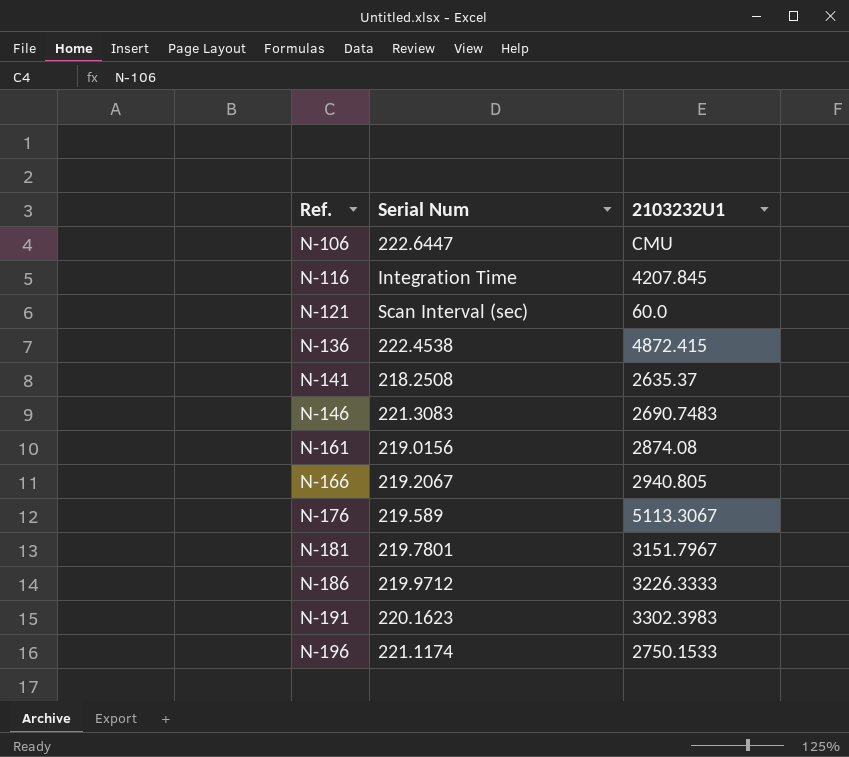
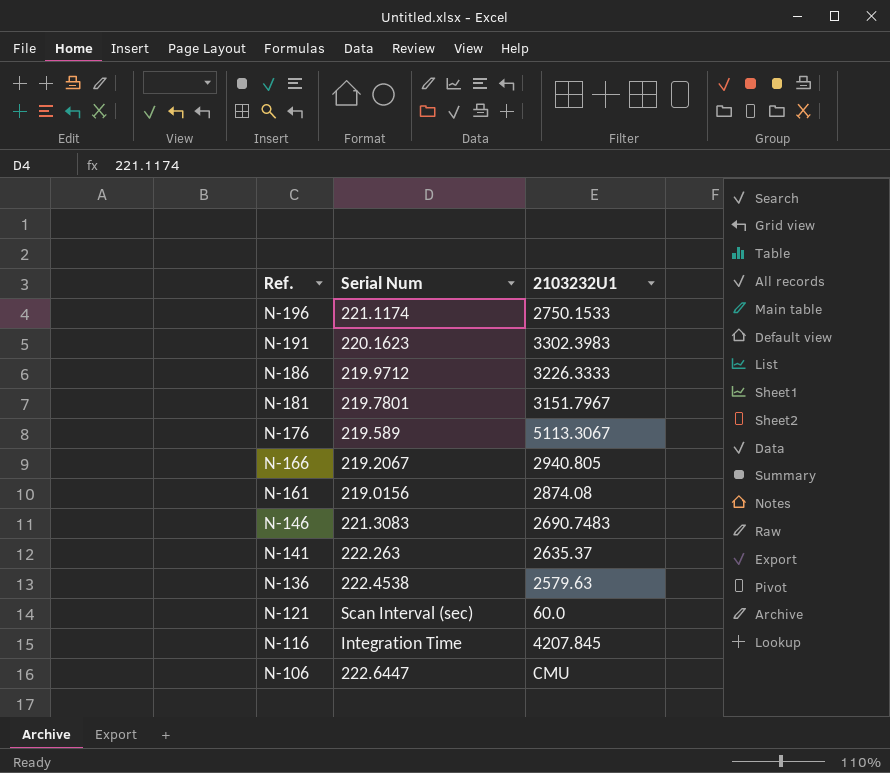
row order: Ref. ascending -> Ref. descending
N-141 | Serial Num: 218.2508 -> 222.263
N-136 | 2103232U1: 4872.415 -> 2579.63

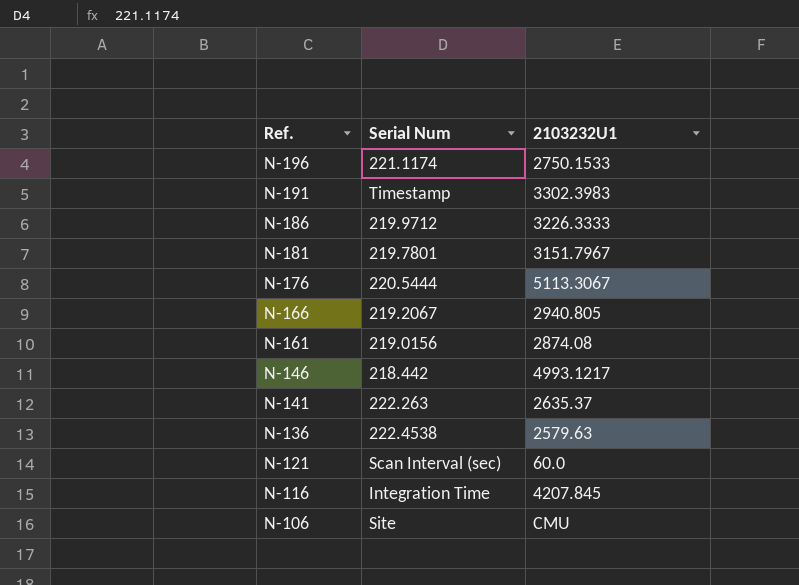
N-191 | Serial Num: 220.1623 -> Timestamp
N-176 | Serial Num: 219.589 -> 220.5444
N-146 | Serial Num: 221.3083 -> 218.442
N-146 | 2103232U1: 2690.7483 -> 4993.1217
N-106 | Serial Num: 222.6447 -> Site

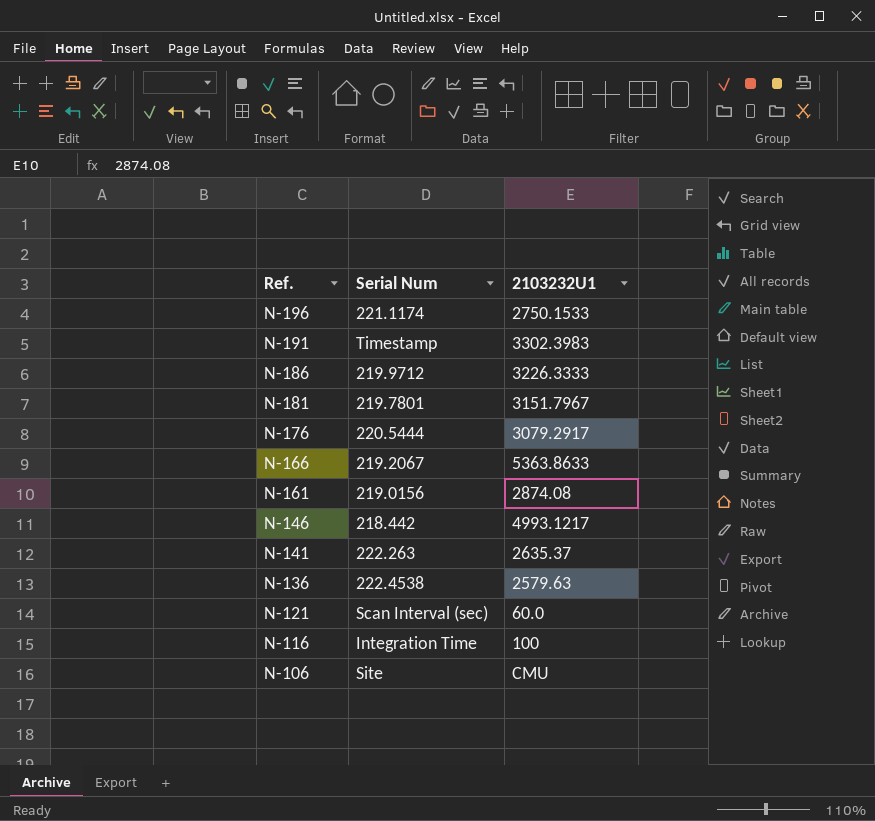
N-176 | 2103232U1: 5113.3067 -> 3079.2917
N-166 | 2103232U1: 2940.805 -> 5363.8633
N-116 | 2103232U1: 4207.845 -> 100

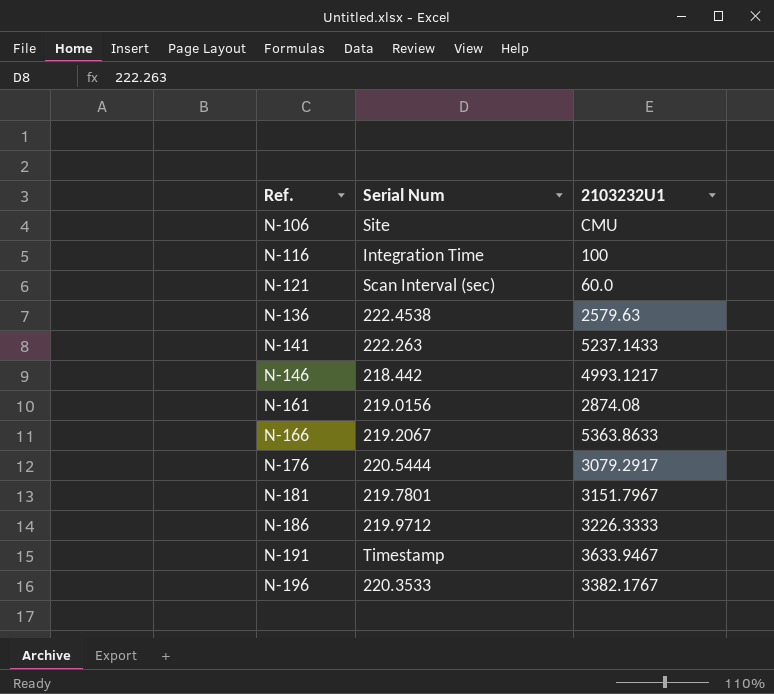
row order: Ref. descending -> Ref. ascending
N-141 | 2103232U1: 2635.37 -> 5237.1433
N-191 | 2103232U1: 3302.3983 -> 3633.9467
N-196 | Serial Num: 221.1174 -> 220.3533
N-196 | 2103232U1: 2750.1533 -> 3382.1767

